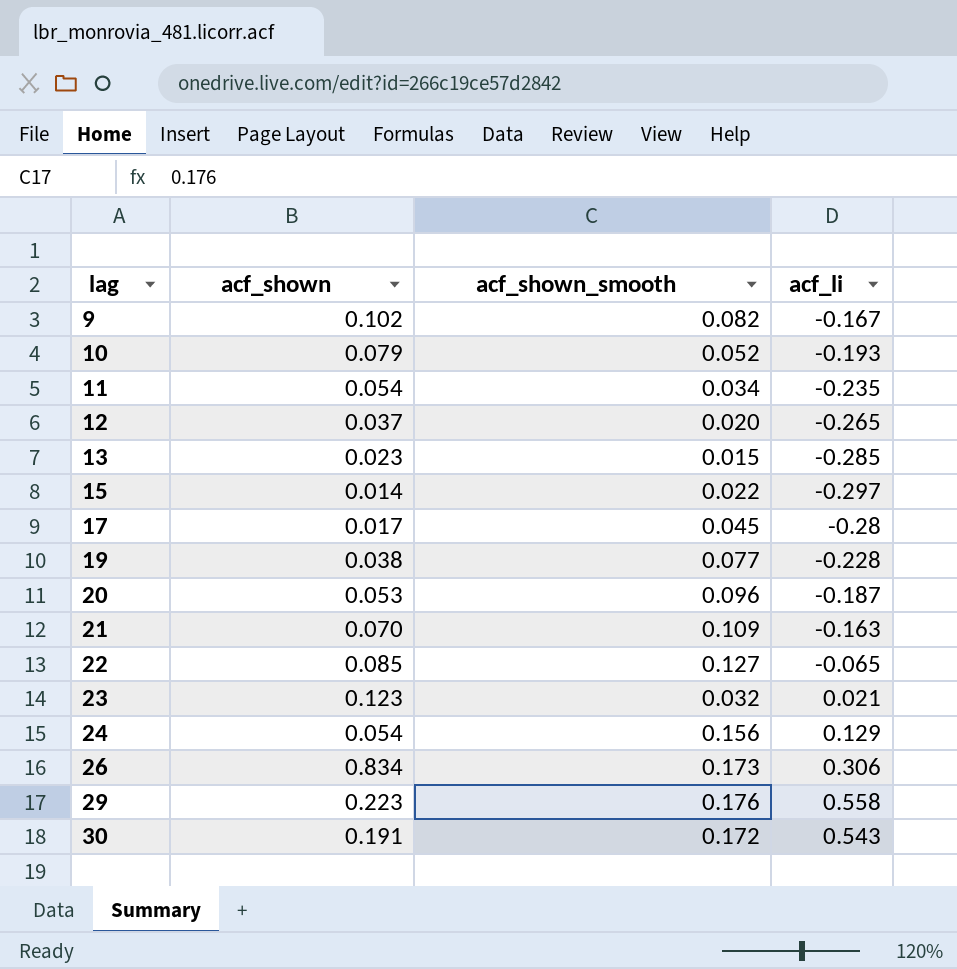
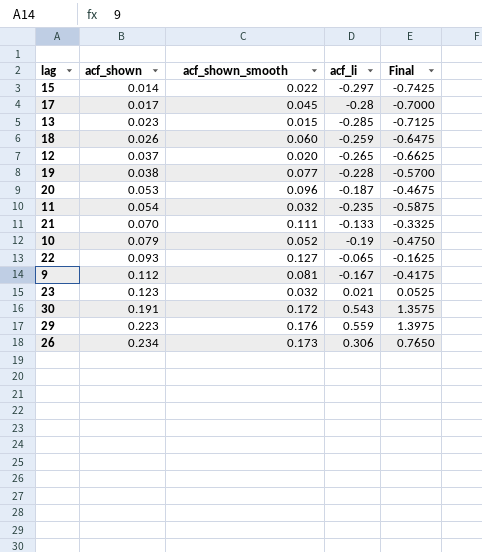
row order: lag ascending -> acf_shown ascending
column Final | formula: none -> [acf_li] * 2.5
row 24: 0.054 | 0.156 | 0.129 -> none
row 18: none -> 0.026 | 0.060 | -0.259 | -0.6475
11 | acf_shown_smooth: 0.034 -> 0.032
21 | acf_shown_smooth: 0.109 -> 0.111
21 | acf_li: -0.163 -> -0.133
10 | acf_li: -0.193 -> -0.19
22 | acf_shown: 0.085 -> 0.093
9 | acf_shown: 0.102 -> 0.112
9 | acf_shown_smooth: 0.082 -> 0.081
29 | acf_li: 0.558 -> 0.559
26 | acf_shown: 0.834 -> 0.234

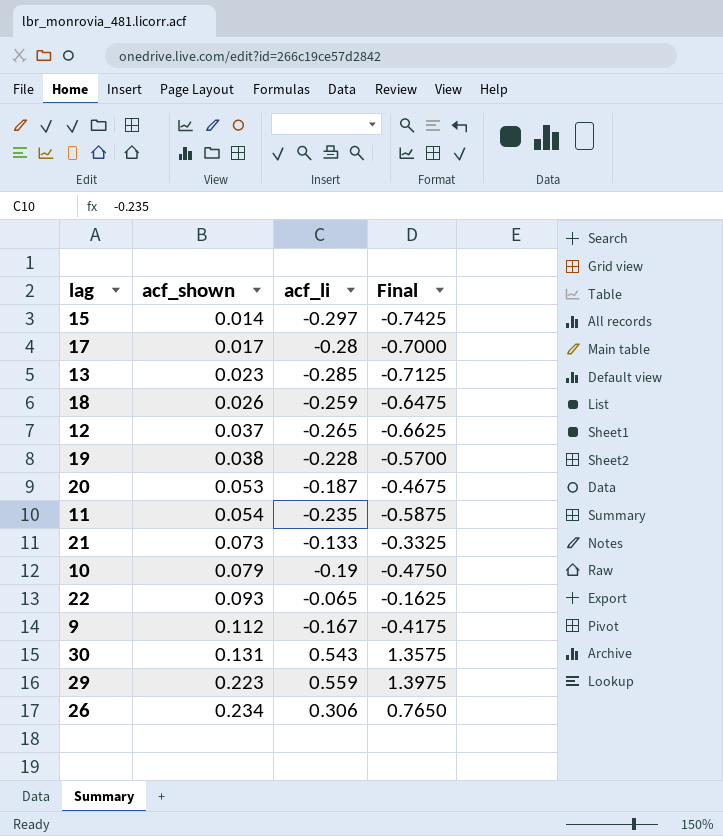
column acf_shown_smooth | position: 3 -> none
row 23: 0.123 | 0.032 | 0.021 | 0.0525 -> none
21 | acf_shown: 0.070 -> 0.073
30 | acf_shown: 0.191 -> 0.131

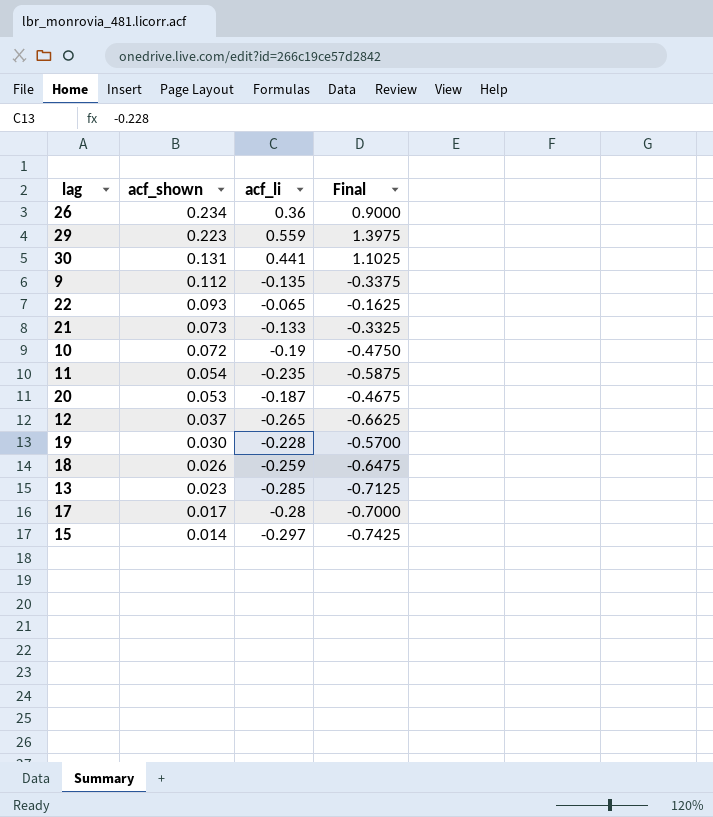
row order: acf_shown ascending -> acf_shown descending
26 | acf_li: 0.306 -> 0.36
26 | Final: 0.7650 -> 0.9000
30 | acf_li: 0.543 -> 0.441
30 | Final: 1.3575 -> 1.1025
9 | acf_li: -0.167 -> -0.135
9 | Final: -0.4175 -> -0.3375
10 | acf_shown: 0.079 -> 0.072
19 | acf_shown: 0.038 -> 0.030

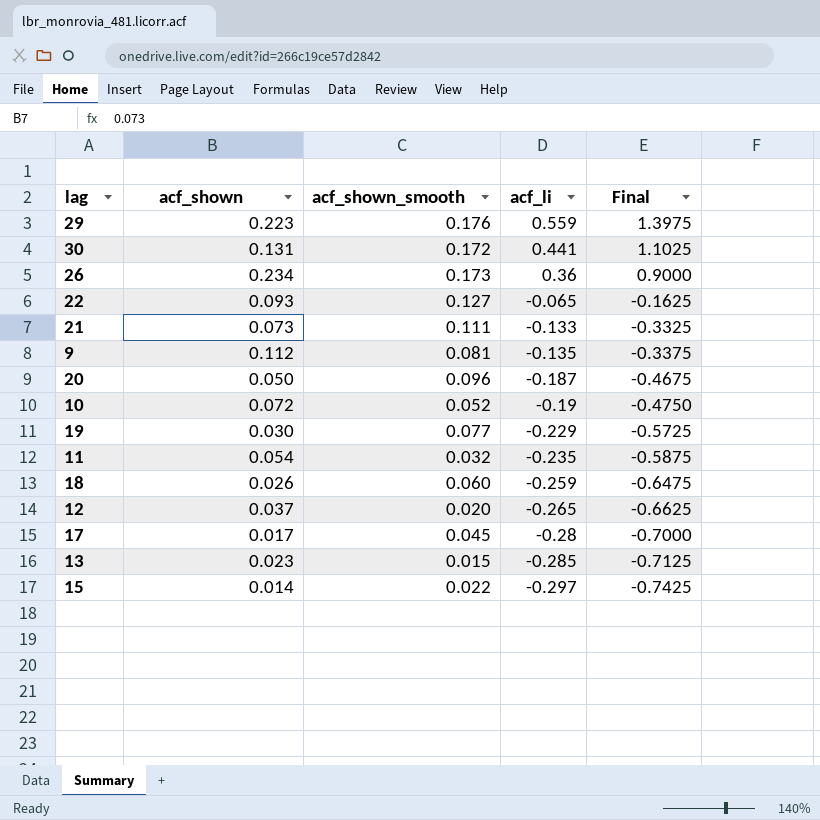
row order: acf_shown descending -> acf_li descending
column acf_shown_smooth | position: none -> 3
20 | acf_shown: 0.053 -> 0.050
19 | acf_li: -0.228 -> -0.229
19 | Final: -0.5700 -> -0.5725

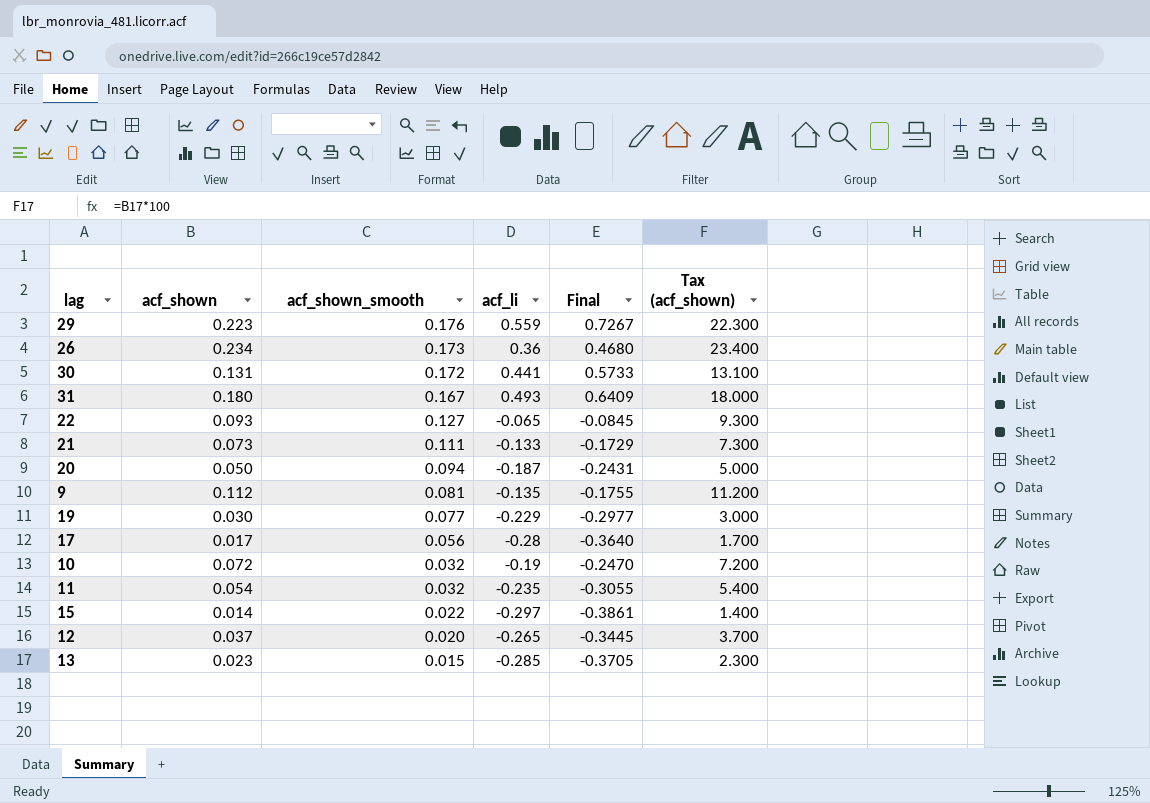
row order: acf_li descending -> acf_shown_smooth descending
column Final | formula: [acf_li] * 2.5 -> [acf_li] * 1.3
column Tax (acf_shown) | formula: none -> [acf_shown] * 100
row 18: 0.026 | 0.060 | -0.259 | -0.6475 -> none
row 31: none -> 0.180 | 0.167 | 0.493 | 0.6409 | 18.000
20 | acf_shown_smooth: 0.096 -> 0.094
17 | acf_shown_smooth: 0.045 -> 0.056
10 | acf_shown_smooth: 0.052 -> 0.032

